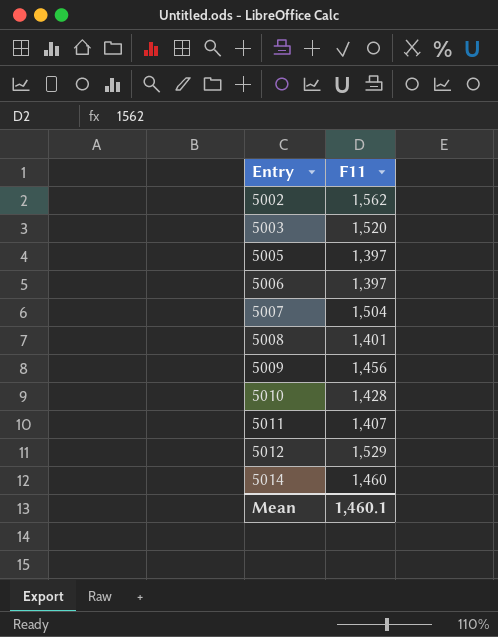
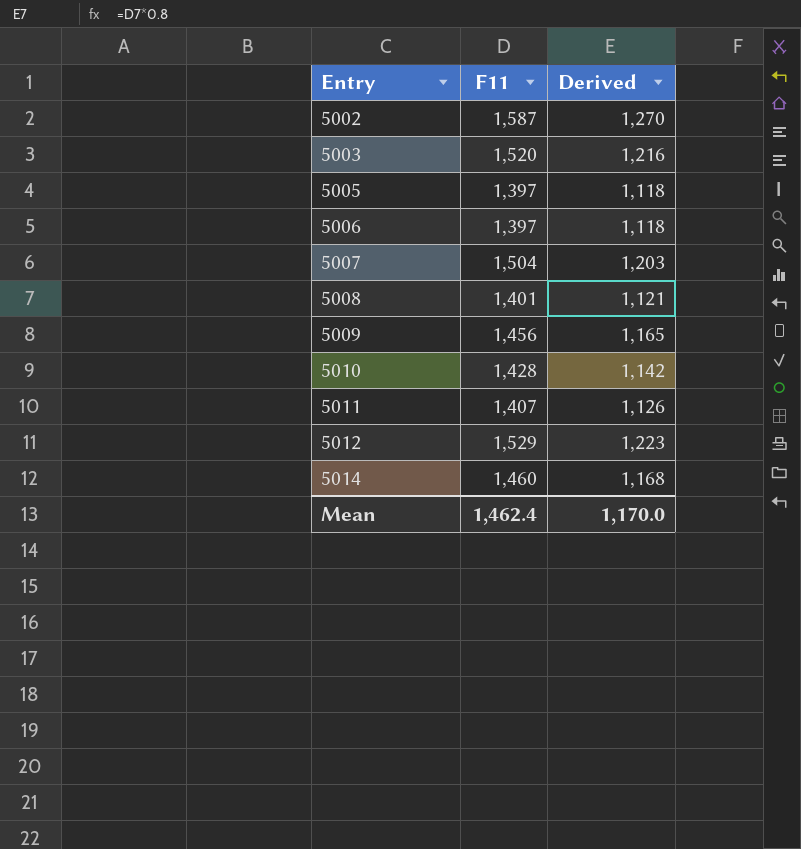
column Derived | formula: none -> [F11] * 0.8
5002 | F11: 1,562 -> 1,587
Mean | F11: 1,460.1 -> 1,462.4

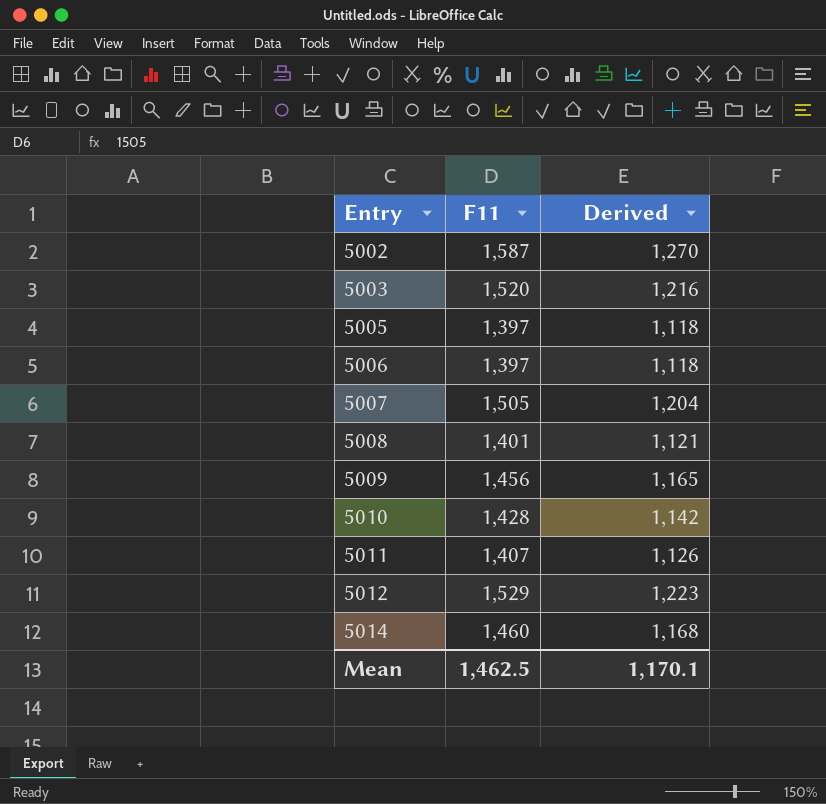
5007 | F11: 1,504 -> 1,505
5007 | Derived: 1,203 -> 1,204
Mean | F11: 1,462.4 -> 1,462.5
Mean | Derived: 1,170.0 -> 1,170.1

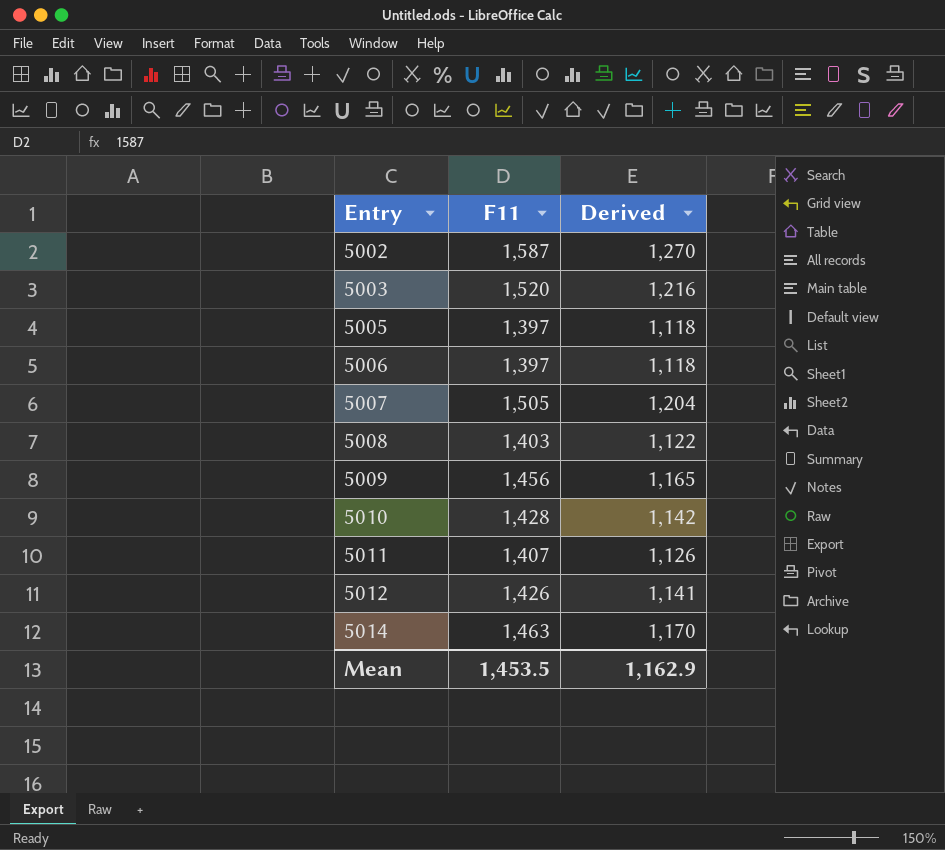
5008 | F11: 1,401 -> 1,403
5008 | Derived: 1,121 -> 1,122
5012 | F11: 1,529 -> 1,426
5012 | Derived: 1,223 -> 1,141
5014 | F11: 1,460 -> 1,463
5014 | Derived: 1,168 -> 1,170
Mean | F11: 1,462.5 -> 1,453.5
Mean | Derived: 1,170.1 -> 1,162.9

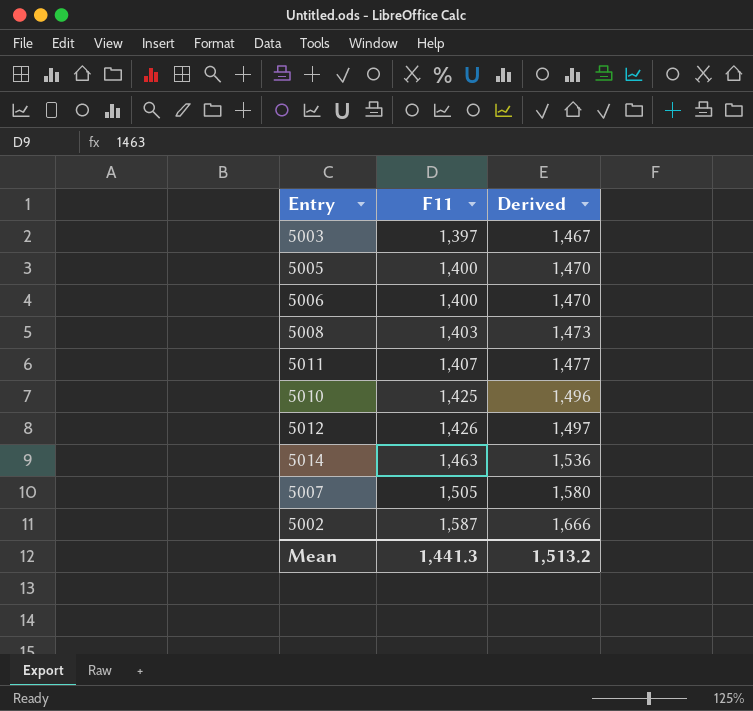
row order: Entry ascending -> F11 ascending
column Derived | formula: [F11] * 0.8 -> [F11] * 1.05
row 5009: 1,456 | 1,165 -> none
5003 | F11: 1,520 -> 1,397
5005 | F11: 1,397 -> 1,400
5006 | F11: 1,397 -> 1,400
5010 | F11: 1,428 -> 1,425
Mean | F11: 1,453.5 -> 1,441.3
Mean | Derived: 1,162.9 -> 1,513.2

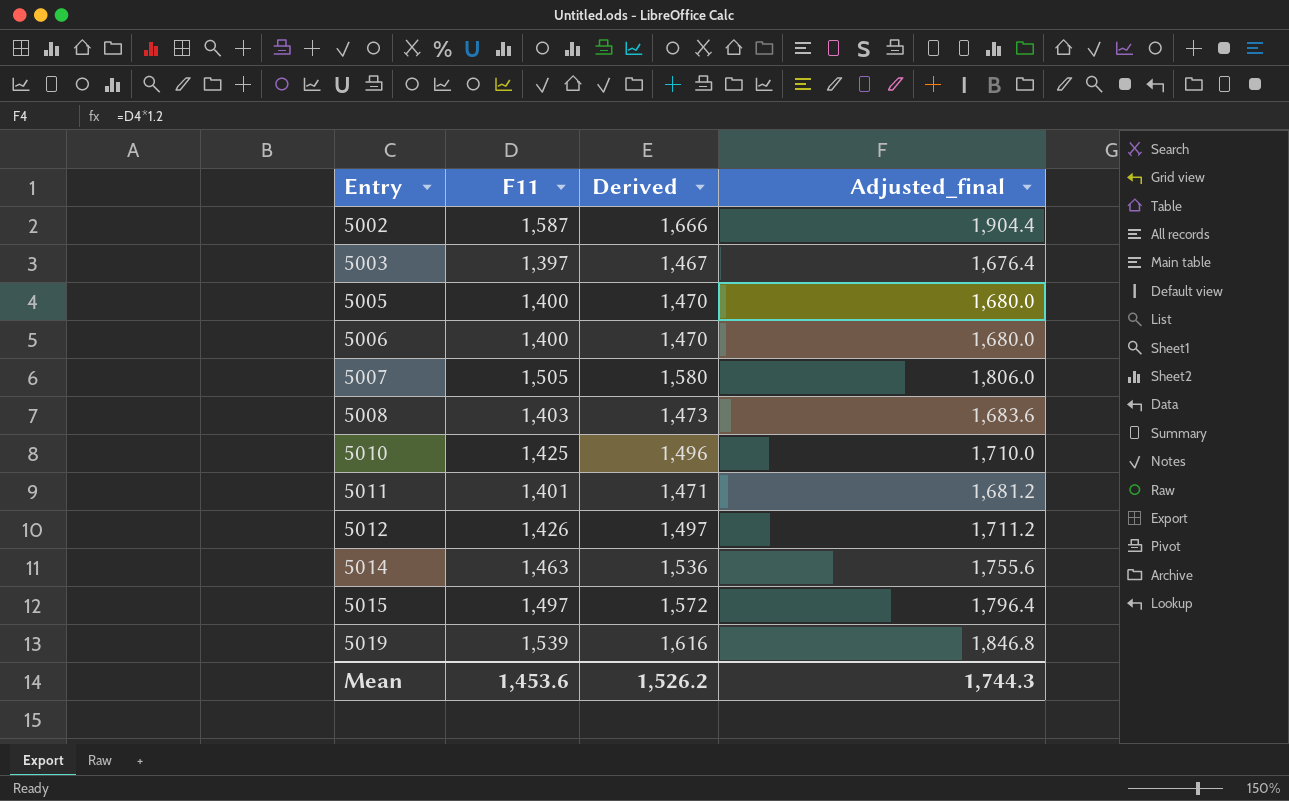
row order: F11 ascending -> Entry ascending
column Adjusted_final | formula: none -> [F11] * 1.2
5011 | F11: 1,407 -> 1,401
5011 | Derived: 1,477 -> 1,471
row 5015: none -> 1,497 | 1,572 | 1,796.4
row 5019: none -> 1,539 | 1,616 | 1,846.8
Mean | F11: 1,441.3 -> 1,453.6
Mean | Derived: 1,513.2 -> 1,526.2

